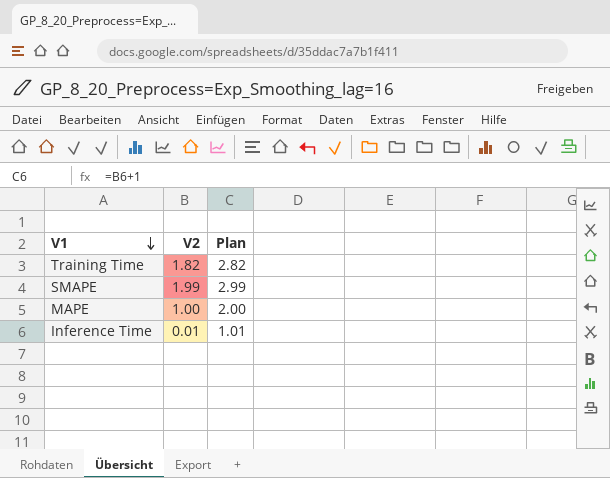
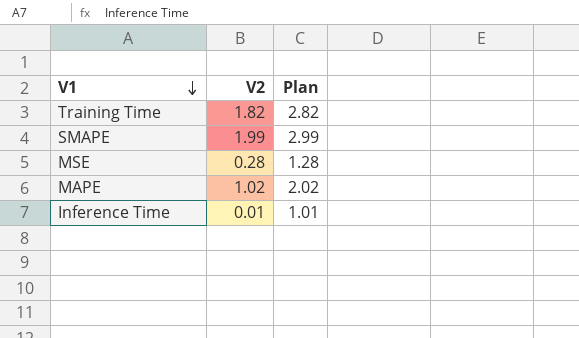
row MSE: none -> 0.28 | 1.28
MAPE | V2: 1.00 -> 1.02
MAPE | Plan: 2.00 -> 2.02

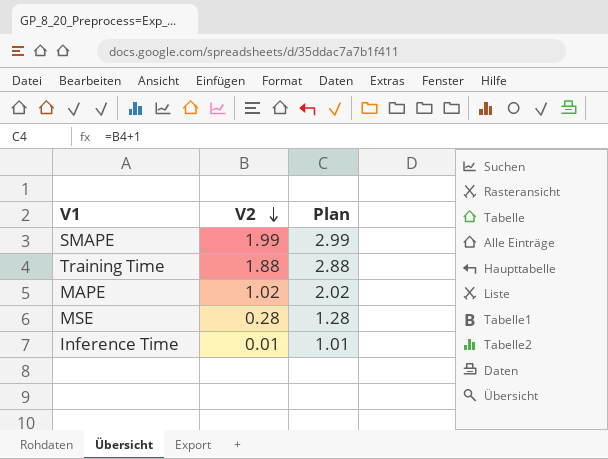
row order: V1 descending -> V2 descending
Training Time | V2: 1.82 -> 1.88
Training Time | Plan: 2.82 -> 2.88

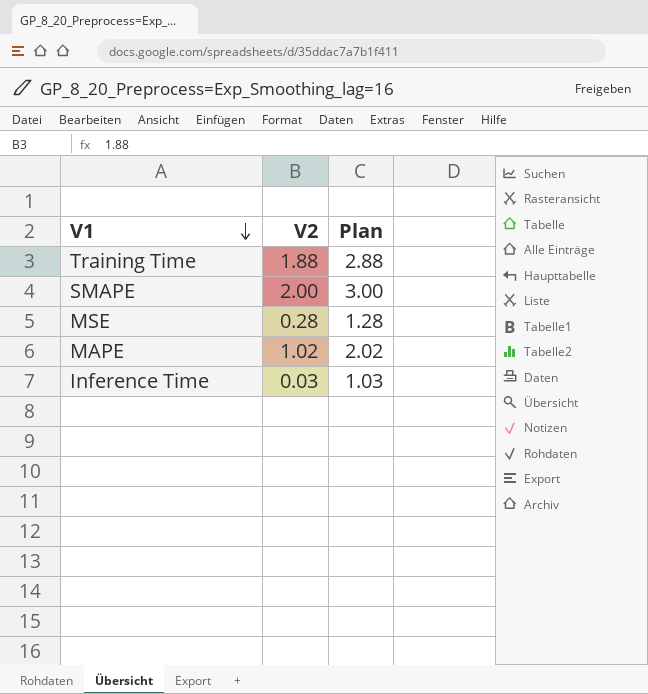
row order: V2 descending -> V1 descending
SMAPE | V2: 1.99 -> 2.00
SMAPE | Plan: 2.99 -> 3.00
Inference Time | V2: 0.01 -> 0.03
Inference Time | Plan: 1.01 -> 1.03

